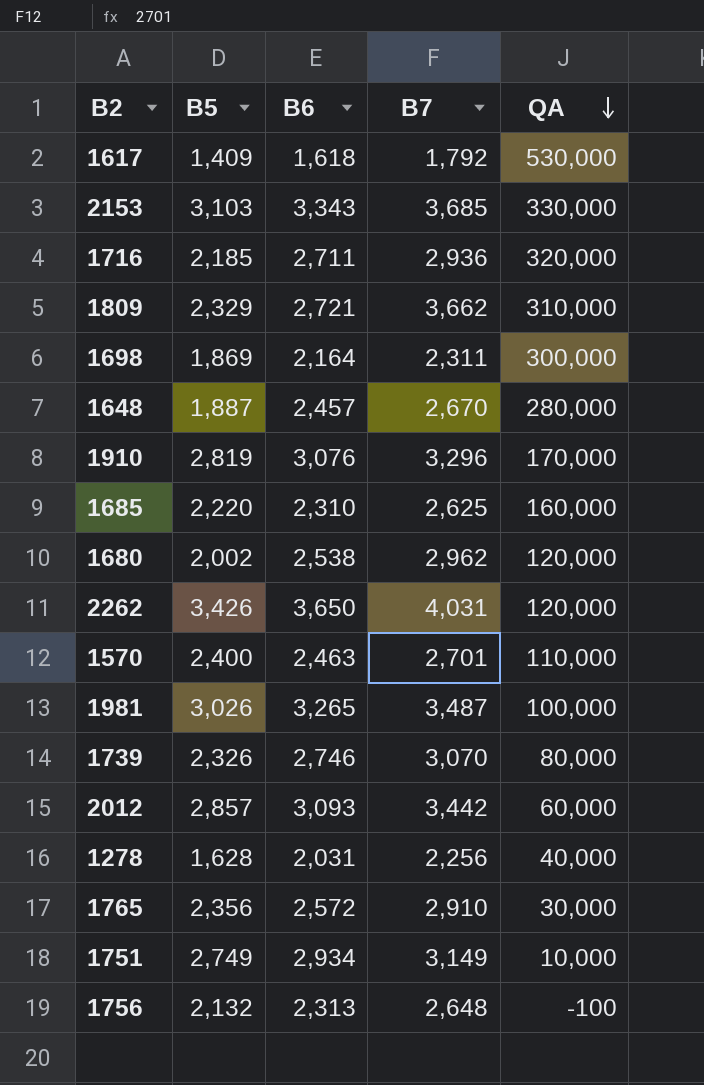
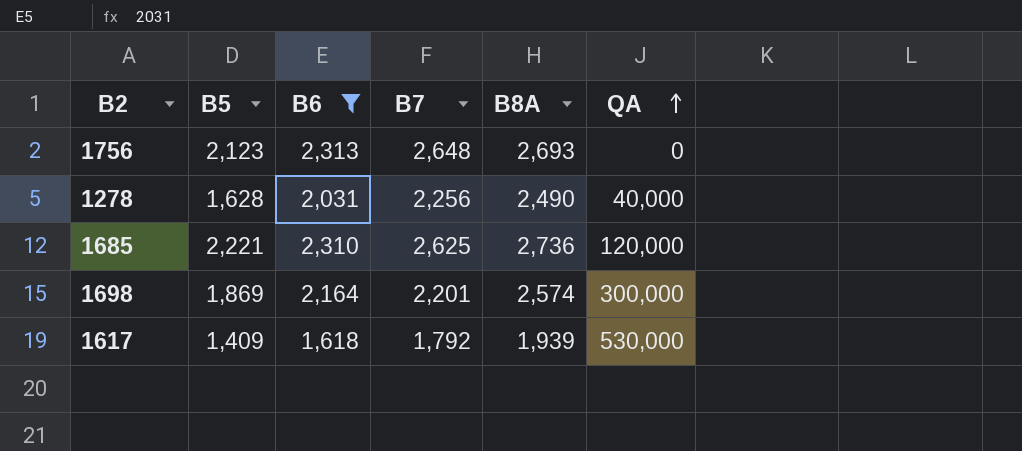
filter: none -> B6 <= 2,313
row order: QA descending -> QA ascending
column B8A | position: none -> 5
1756 | B5: 2,132 -> 2,123
1756 | QA: -100 -> 0
1685 | B5: 2,220 -> 2,221
1685 | QA: 160,000 -> 120,000
1698 | B7: 2,311 -> 2,201

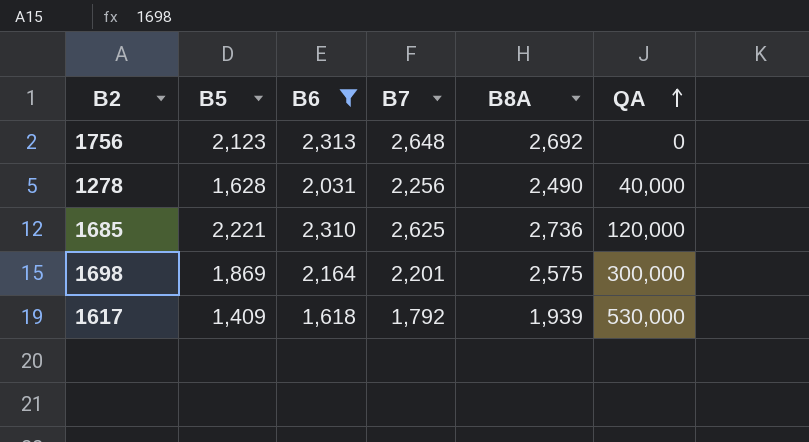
1756 | B8A: 2,693 -> 2,692
1698 | B8A: 2,574 -> 2,575

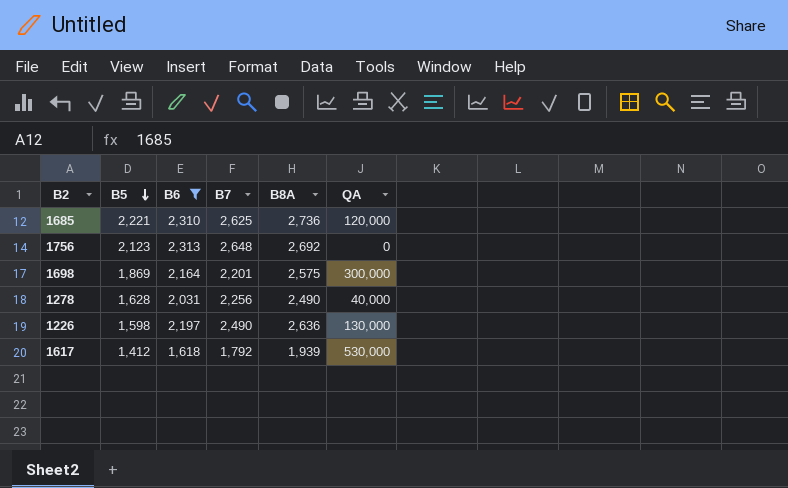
row order: QA ascending -> B5 descending
row 1226: none -> 1,598 | 2,197 | 2,490 | 2,636 | 130,000
1617 | B5: 1,409 -> 1,412

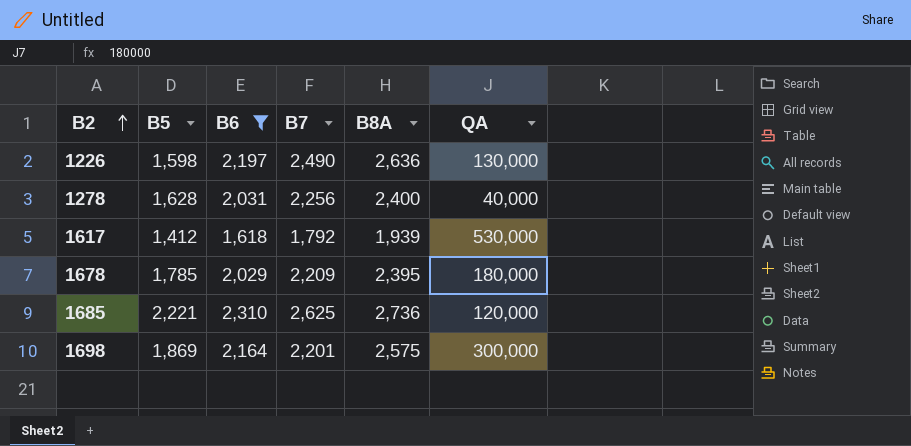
row order: B5 descending -> B2 ascending
row 1756: 2,123 | 2,313 | 2,648 | 2,692 | 0 -> none
1278 | B8A: 2,490 -> 2,400
row 1678: none -> 1,785 | 2,029 | 2,209 | 2,395 | 180,000

